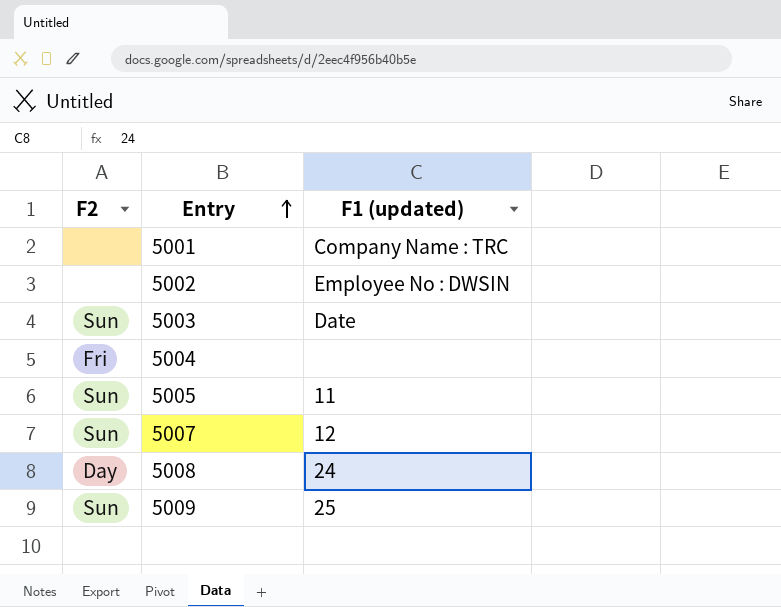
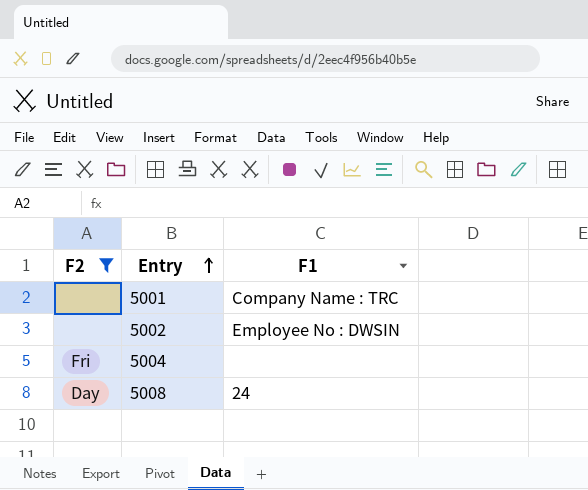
filter: none -> F2 != Sun
column name: F1 (updated) -> F1

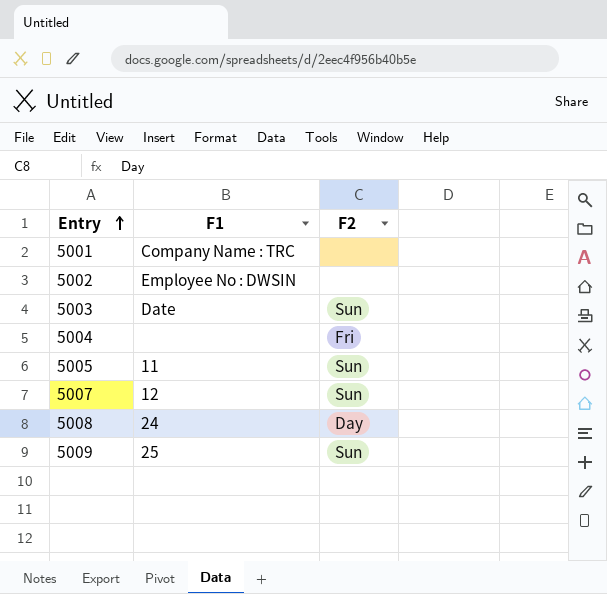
filter: F2 != Sun -> none
column F2 | position: 1 -> 3

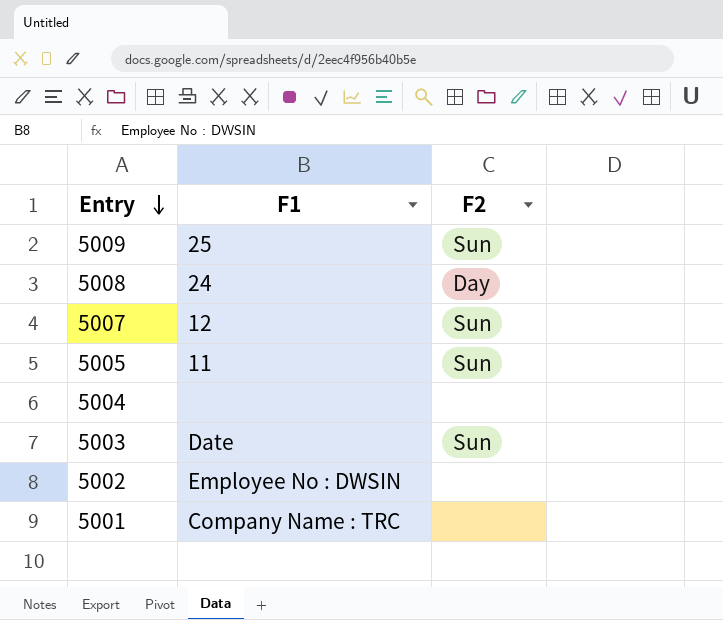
row order: Entry ascending -> Entry descending
5004 | F2: Fri -> none

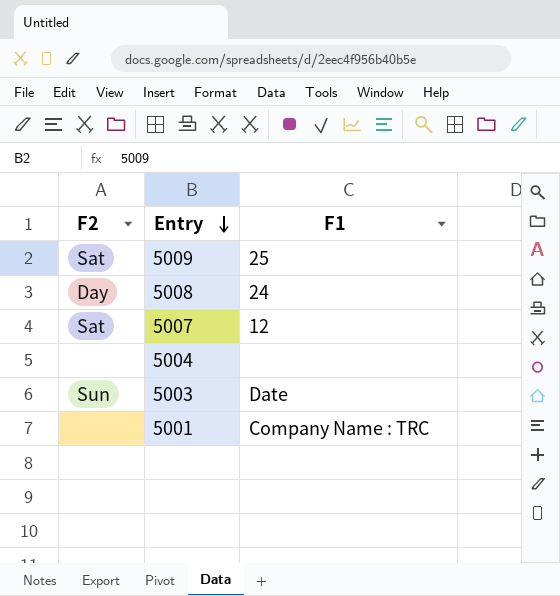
column F2 | position: 3 -> 1
row 5005: 11 | Sun -> none
row 5002: Employee No : DWSIN | none -> none
5009 | F2: Sun -> Sat
5007 | F2: Sun -> Sat

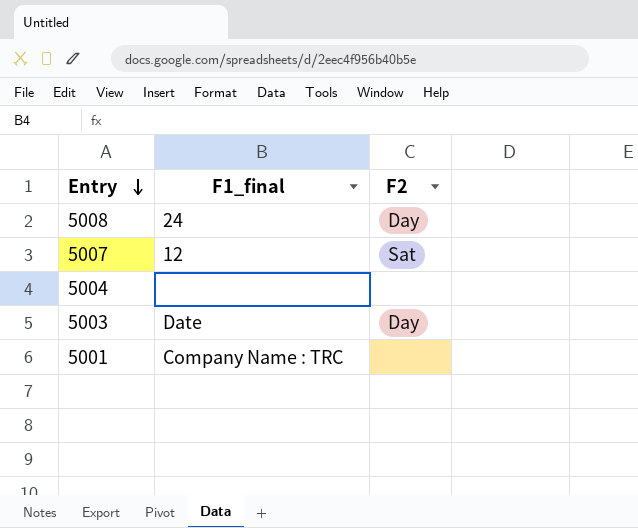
column name: F1 -> F1_final
column F2 | position: 1 -> 3
row 5009: Sat | 25 -> none
5003 | F2: Sun -> Day

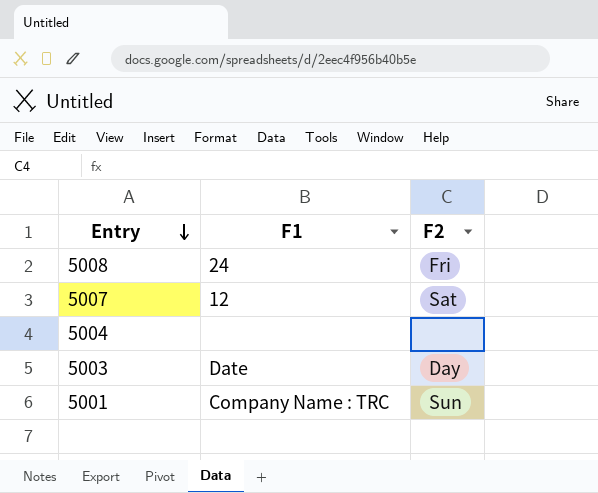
column name: F1_final -> F1
5008 | F2: Day -> Fri
5001 | F2: none -> Sun

